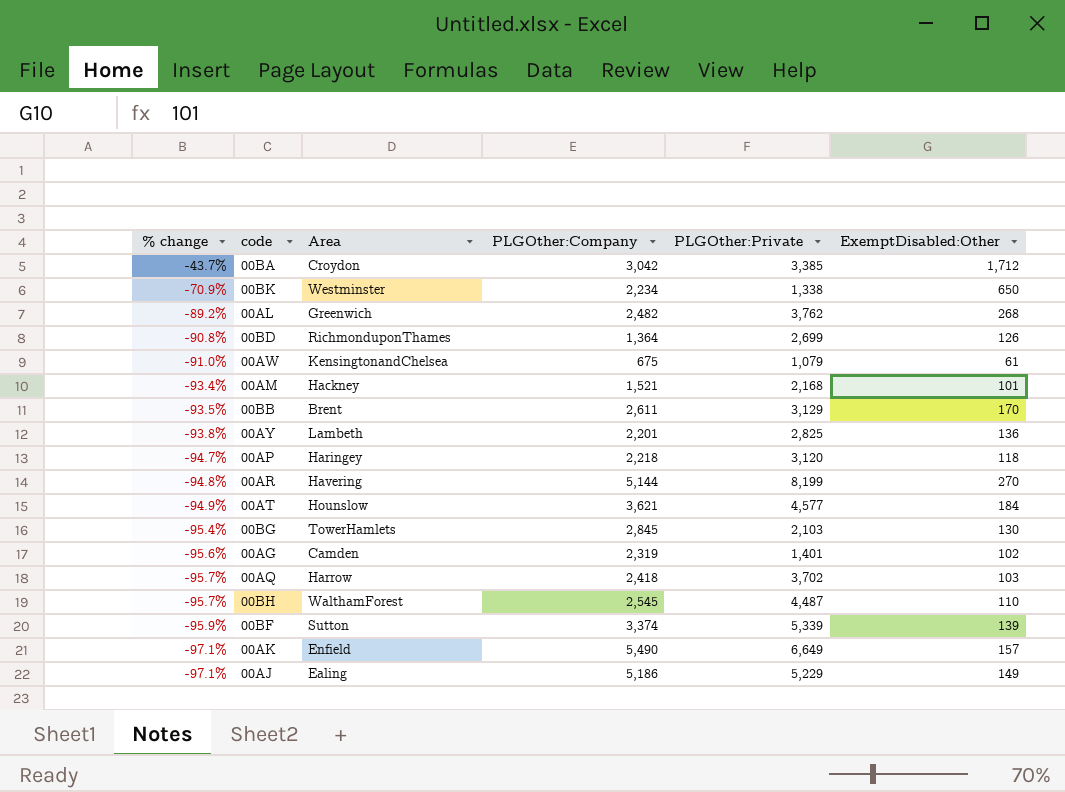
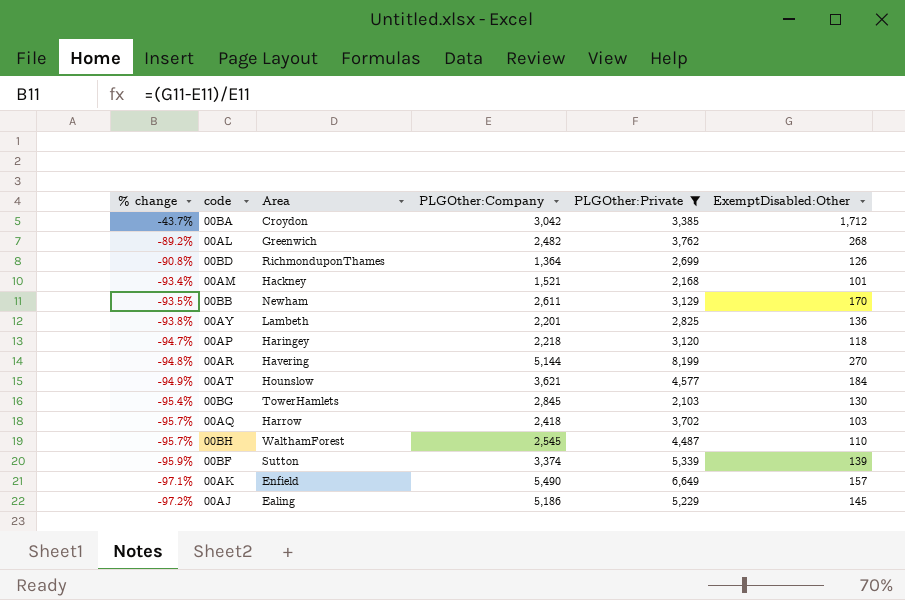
filter: none -> PLGOther:Private >= 2,103
00BB | Area: Brent -> Newham
00AJ | % change: -97.1% -> -97.2%
00AJ | ExemptDisabled:Other: 149 -> 145

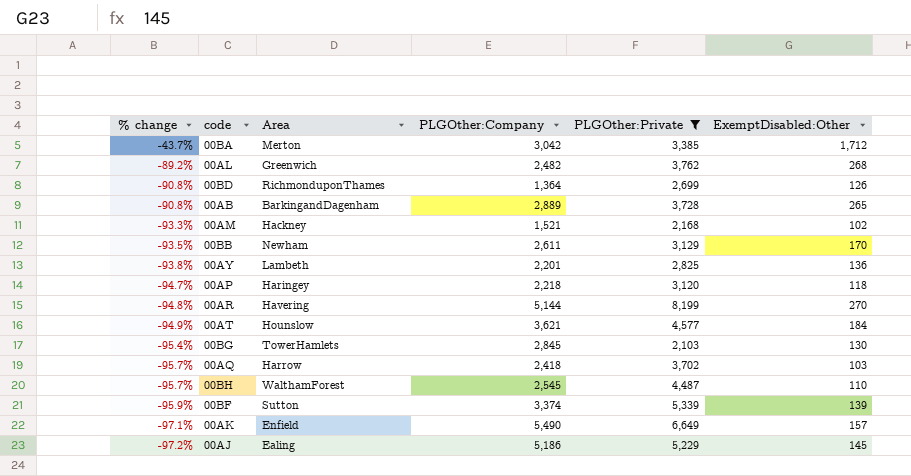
00BA | Area: Croydon -> Merton
row 00AB: none -> -90.8% | BarkingandDagenham | 2,889 | 3,728 | 265
00AM | % change: -93.4% -> -93.3%
00AM | ExemptDisabled:Other: 101 -> 102

